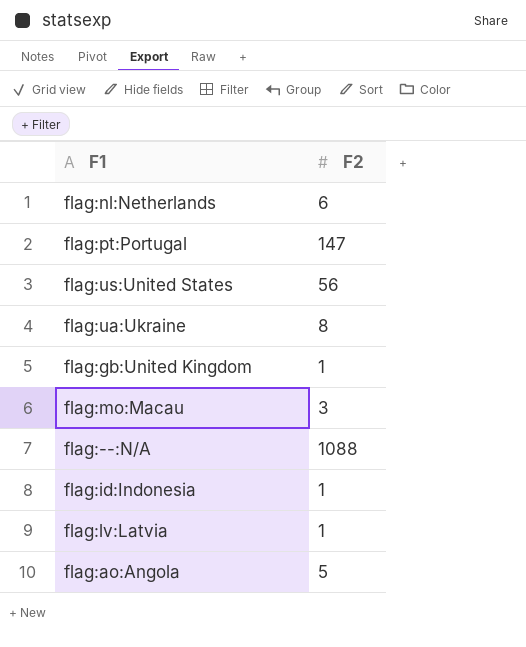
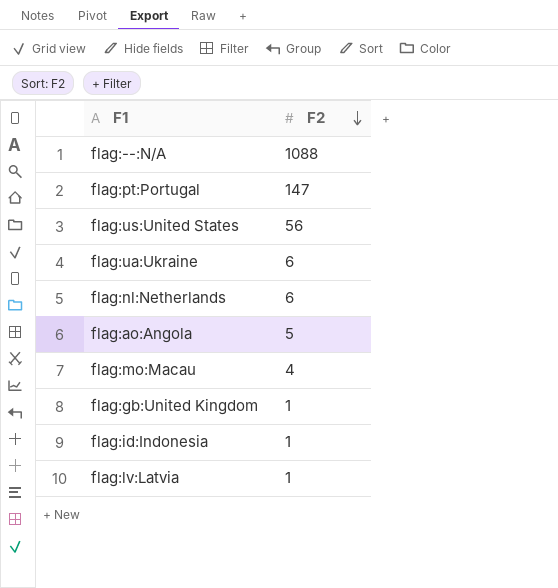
row order: none -> F2 descending
flag:ua:Ukraine | F2: 8 -> 6
flag:mo:Macau | F2: 3 -> 4

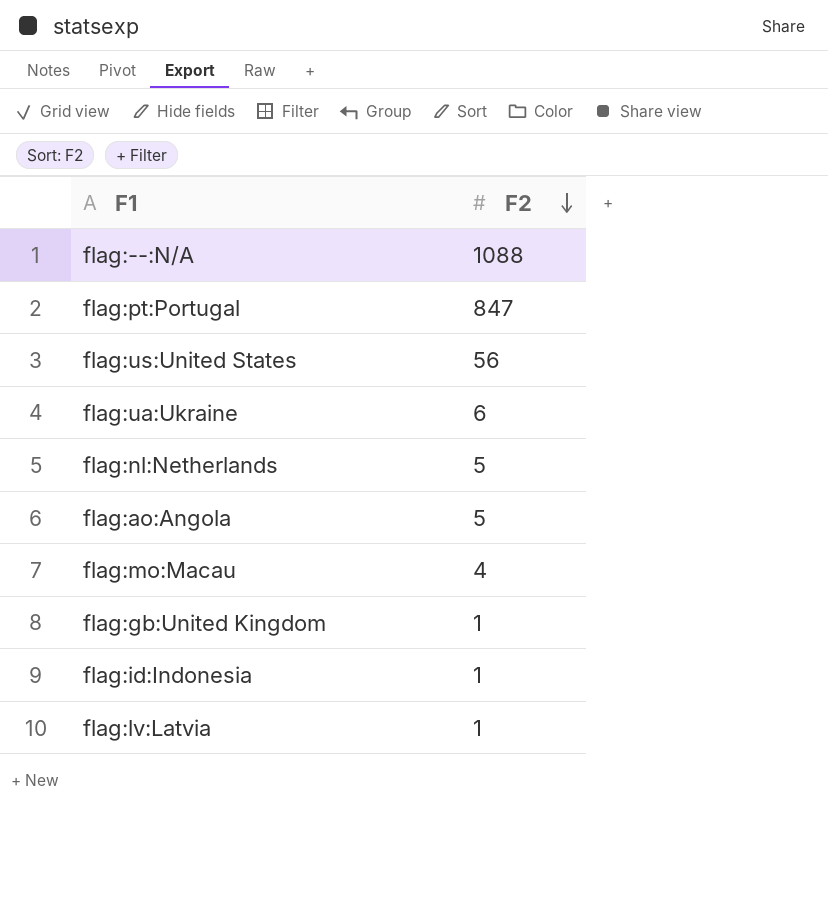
flag:pt:Portugal | F2: 147 -> 847
flag:nl:Netherlands | F2: 6 -> 5

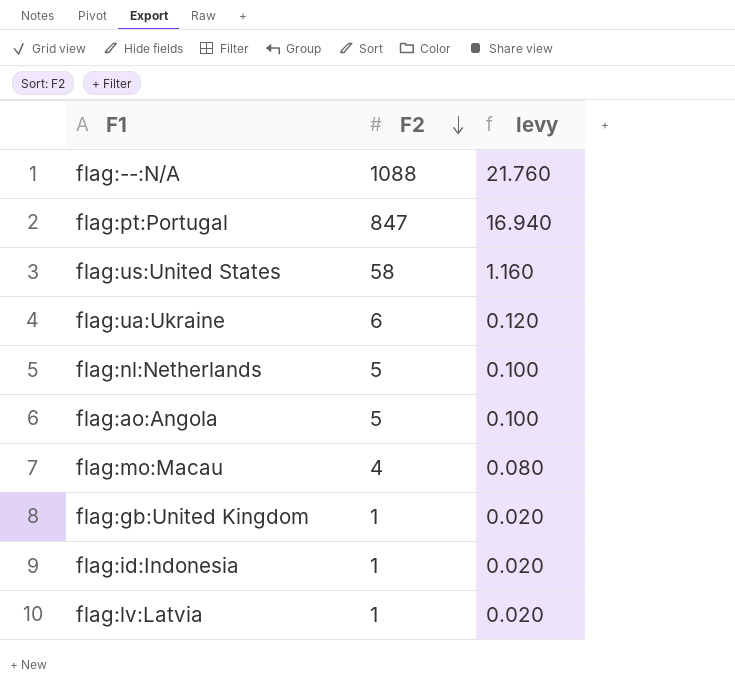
column levy | formula: none -> [F2] * 0.02
flag:us:United States | F2: 56 -> 58

